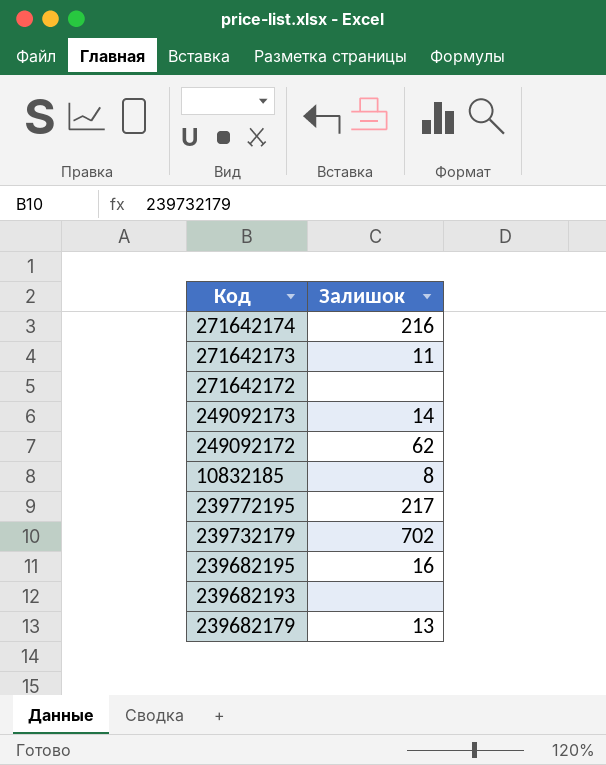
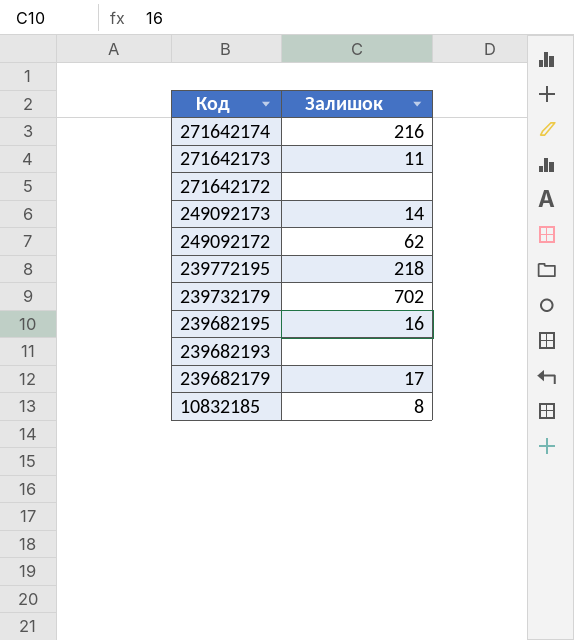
row order: none -> Код descending
239772195 | Залишок: 217 -> 218
239682179 | Залишок: 13 -> 17

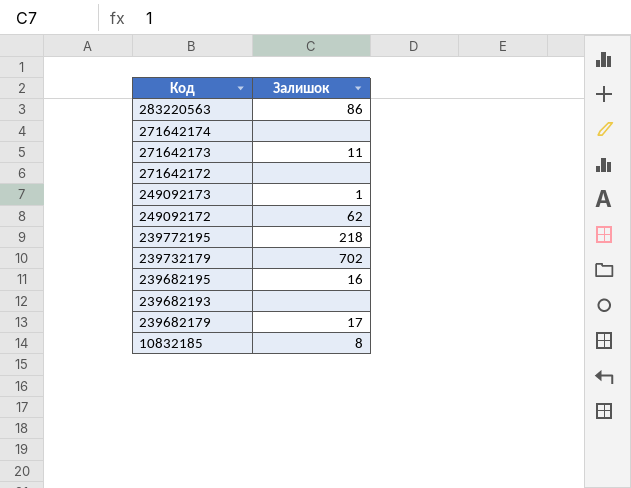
row 283220563: none -> 86
271642174 | Залишок: 216 -> none
249092173 | Залишок: 14 -> 1

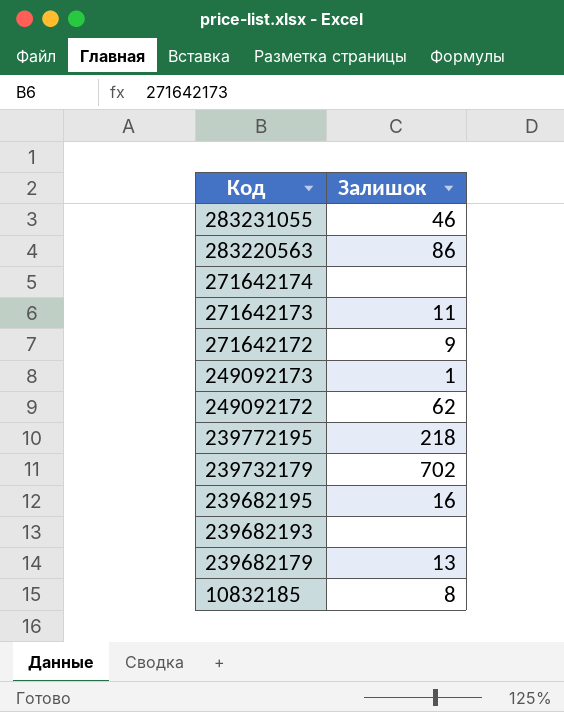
row 283231055: none -> 46
271642172 | Залишок: none -> 9
239682179 | Залишок: 17 -> 13

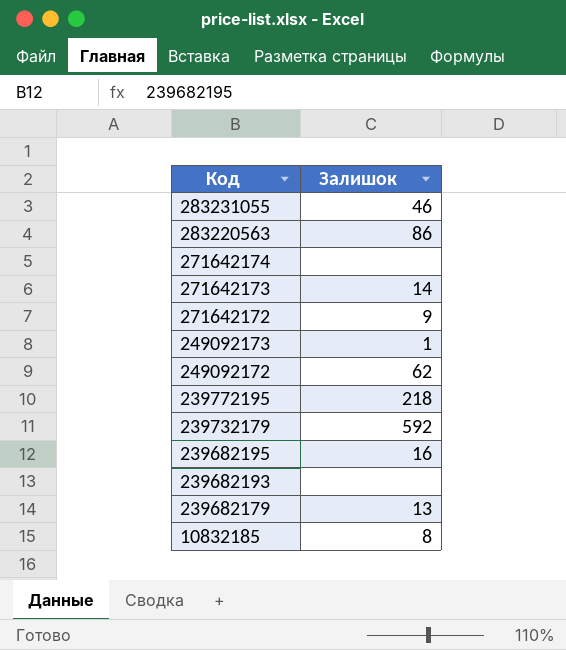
271642173 | Залишок: 11 -> 14
239732179 | Залишок: 702 -> 592

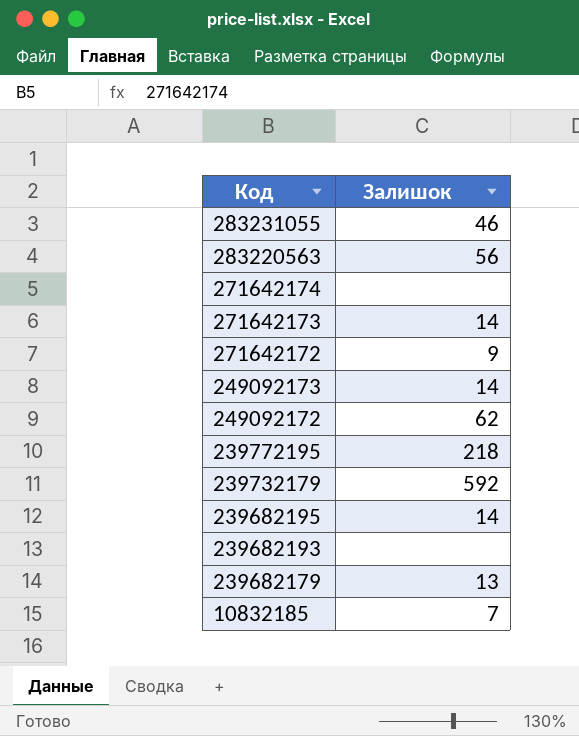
283220563 | Залишок: 86 -> 56
249092173 | Залишок: 1 -> 14
239682195 | Залишок: 16 -> 14
10832185 | Залишок: 8 -> 7

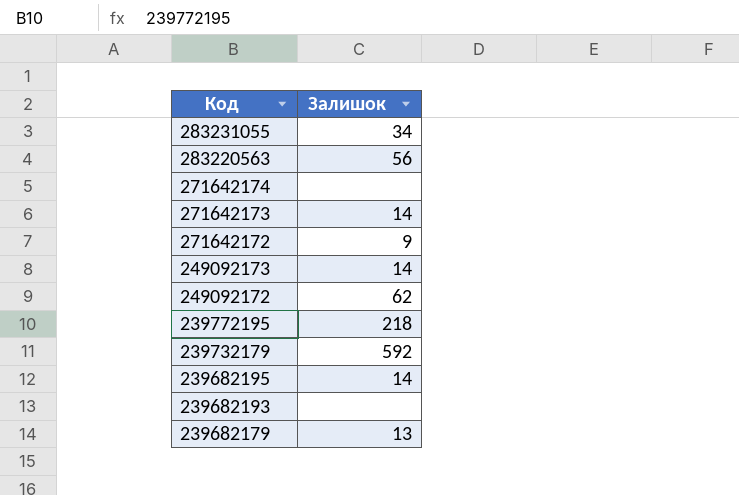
row 10832185: 7 -> none
283231055 | Залишок: 46 -> 34

